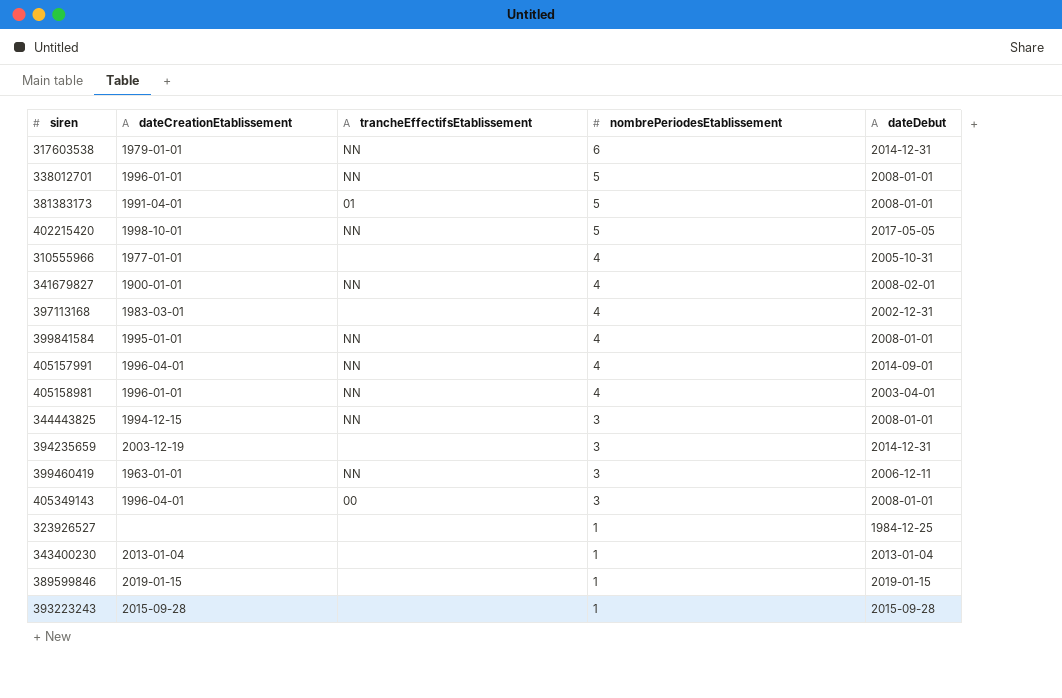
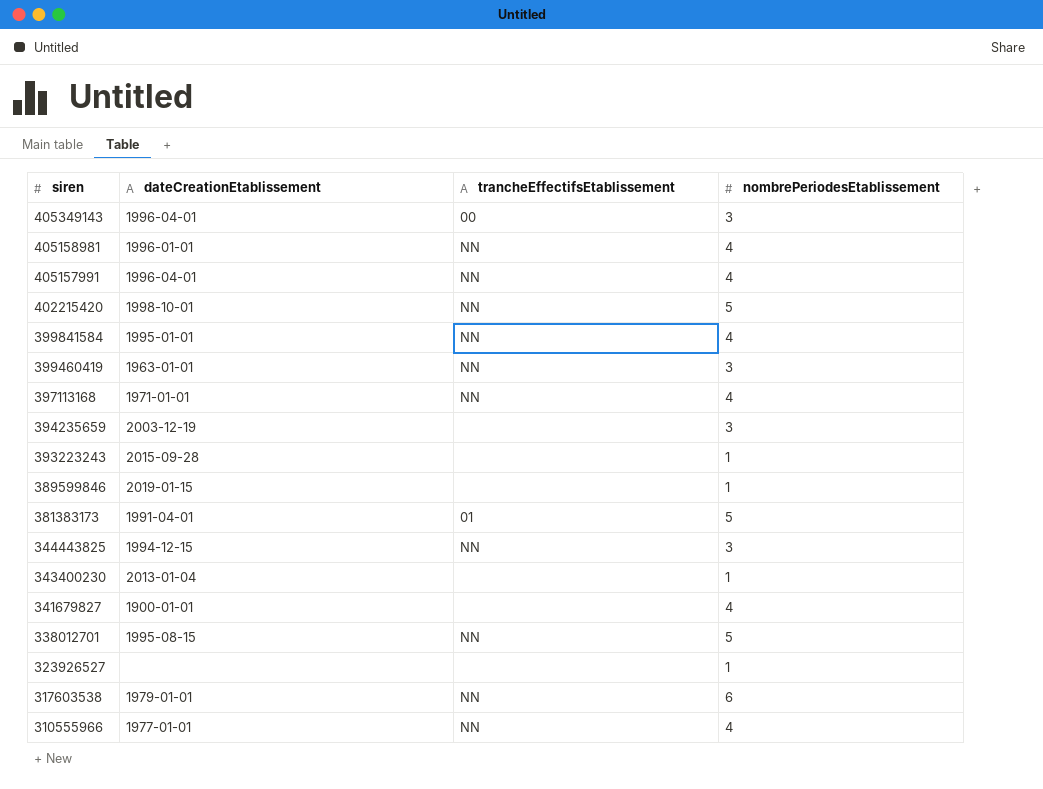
row order: nombrePeriodesEtablissement descending -> siren descending
column dateDebut | position: 5 -> none
397113168 | dateCreationEtablissement: 1983-03-01 -> 1971-01-01
397113168 | trancheEffectifsEtablissement: none -> NN
341679827 | trancheEffectifsEtablissement: NN -> none
338012701 | dateCreationEtablissement: 1996-01-01 -> 1995-08-15
310555966 | trancheEffectifsEtablissement: none -> NN

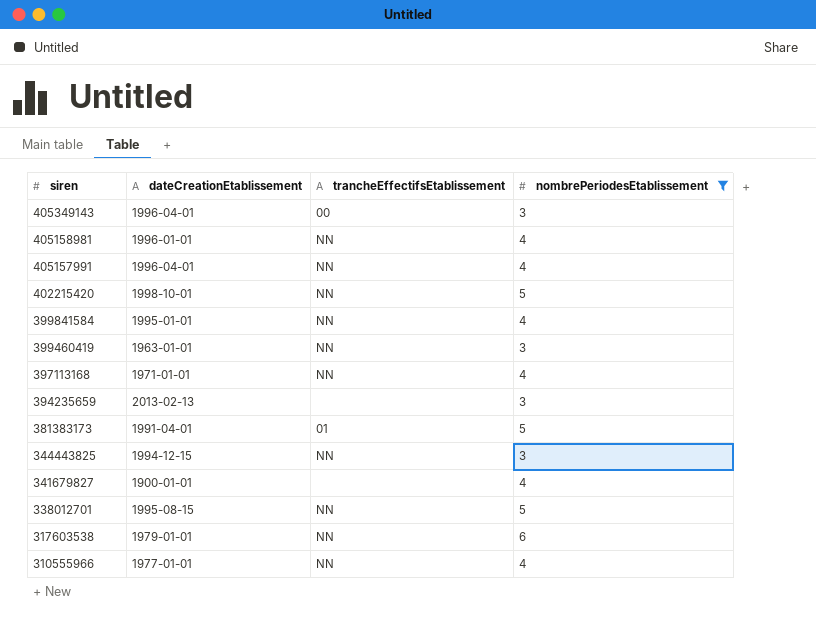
filter: none -> nombrePeriodesEtablissement != 1
394235659 | dateCreationEtablissement: 2003-12-19 -> 2013-02-13

